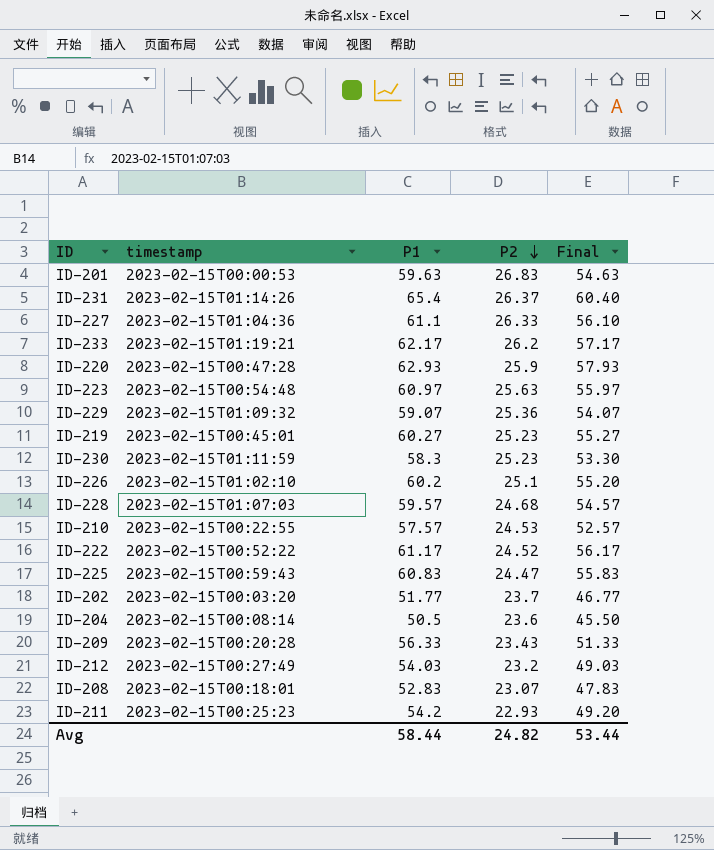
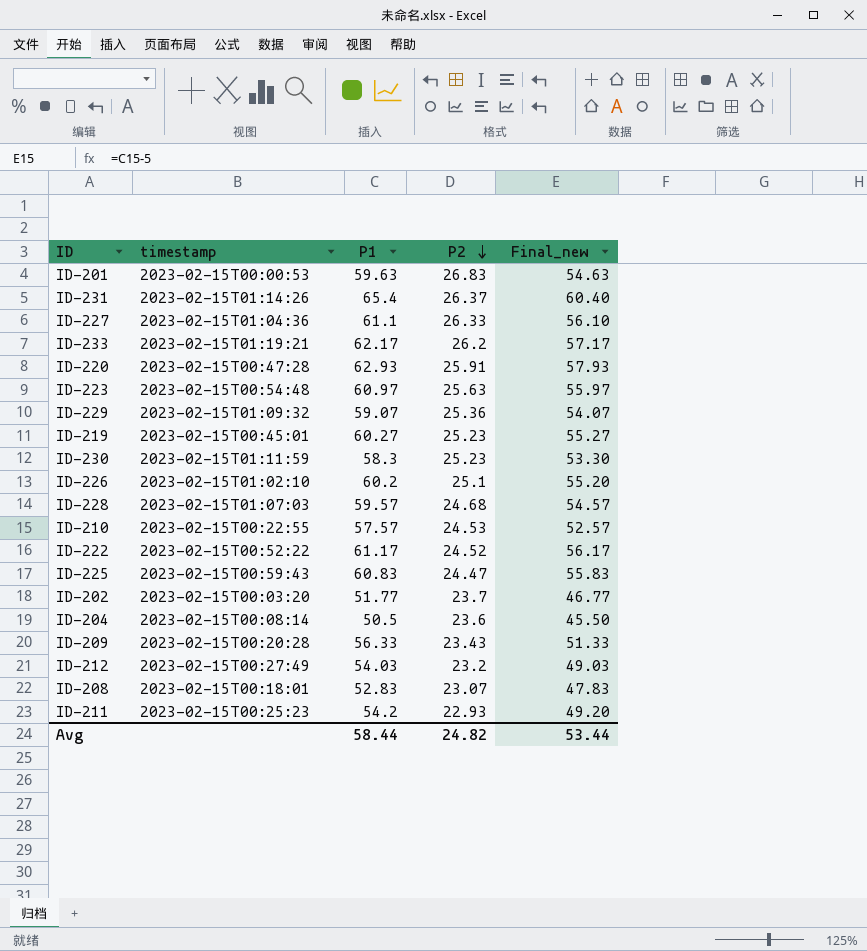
column name: Final -> Final_new
ID-220 | P2: 25.9 -> 25.91

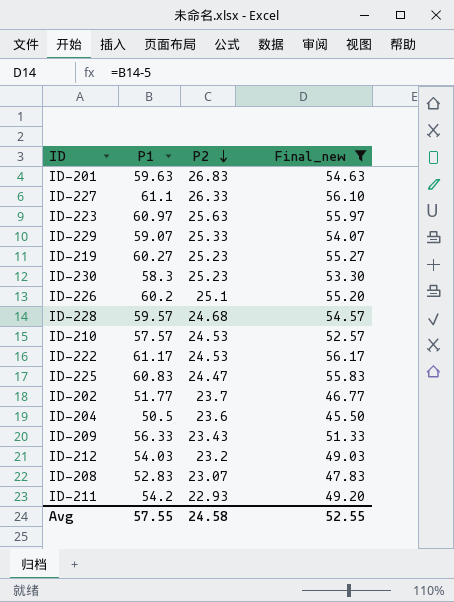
filter: none -> Final_new <= 56.17
column timestamp | position: 2 -> none
ID-229 | P2: 25.36 -> 25.33
ID-222 | P2: 24.52 -> 24.53
Avg | P1: 58.44 -> 57.55
Avg | P2: 24.82 -> 24.58
Avg | Final_new: 53.44 -> 52.55

